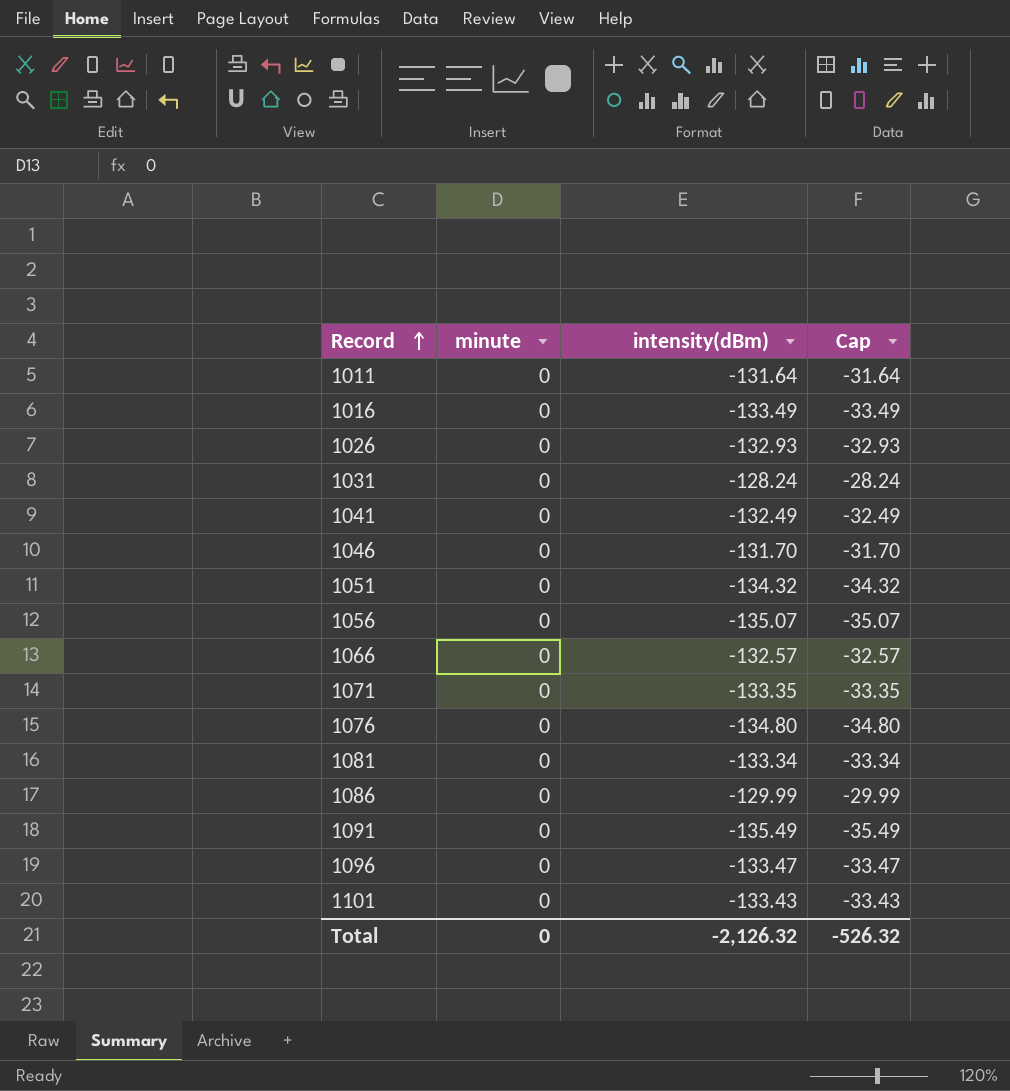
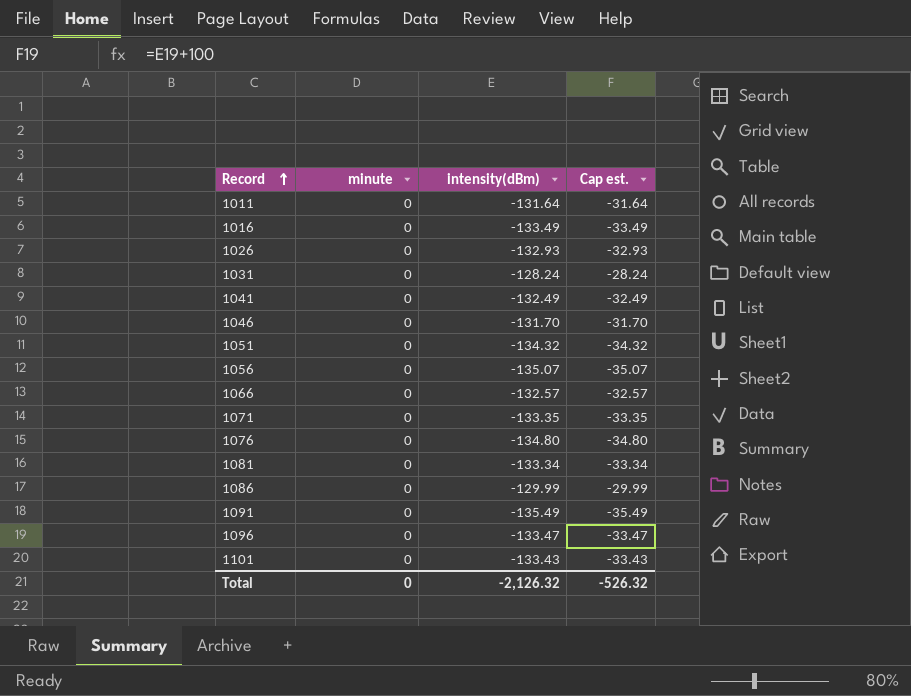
column name: Cap -> Cap est.

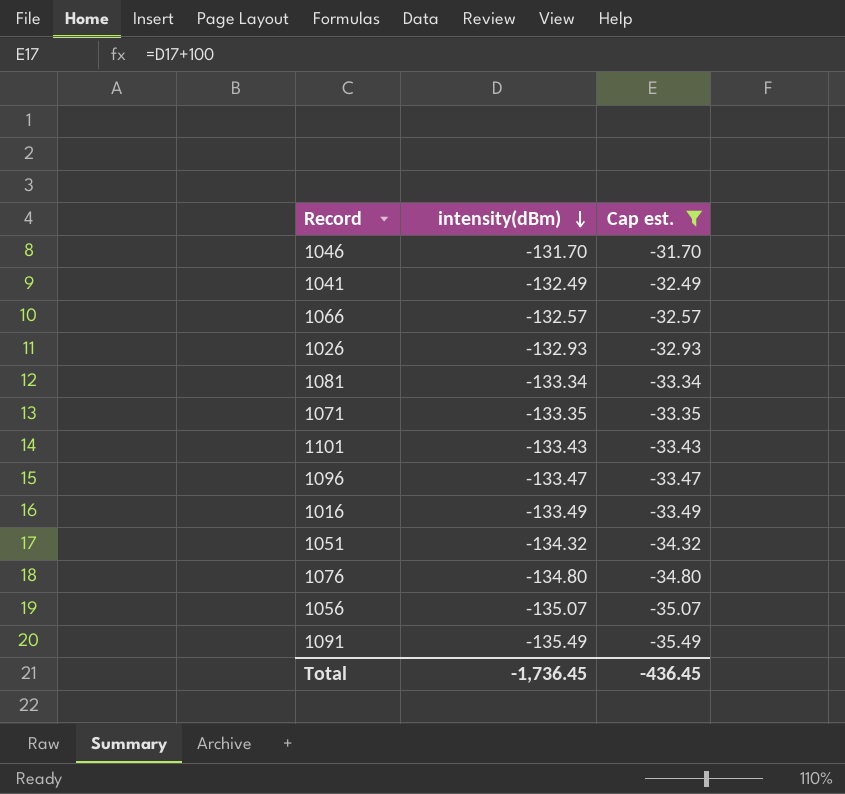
filter: none -> Cap est. <= -31.70
row order: Record ascending -> intensity(dBm) descending
column minute | position: 2 -> none
Total | intensity(dBm): -2,126.32 -> -1,736.45
Total | Cap est.: -526.32 -> -436.45

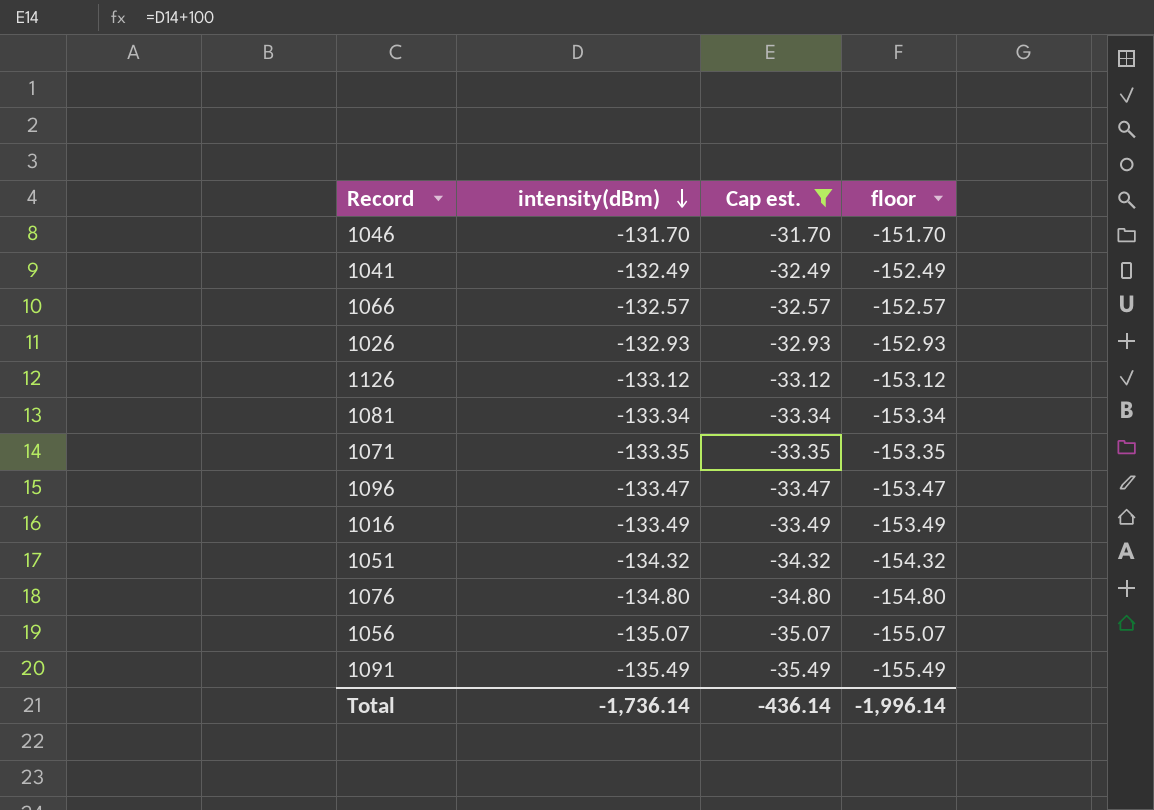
column floor | formula: none -> [intensity(dBm)] - 20
row 1101: -133.43 | -33.43 -> none
row 1126: none -> -133.12 | -33.12 | -153.12
Total | intensity(dBm): -1,736.45 -> -1,736.14
Total | Cap est.: -436.45 -> -436.14

